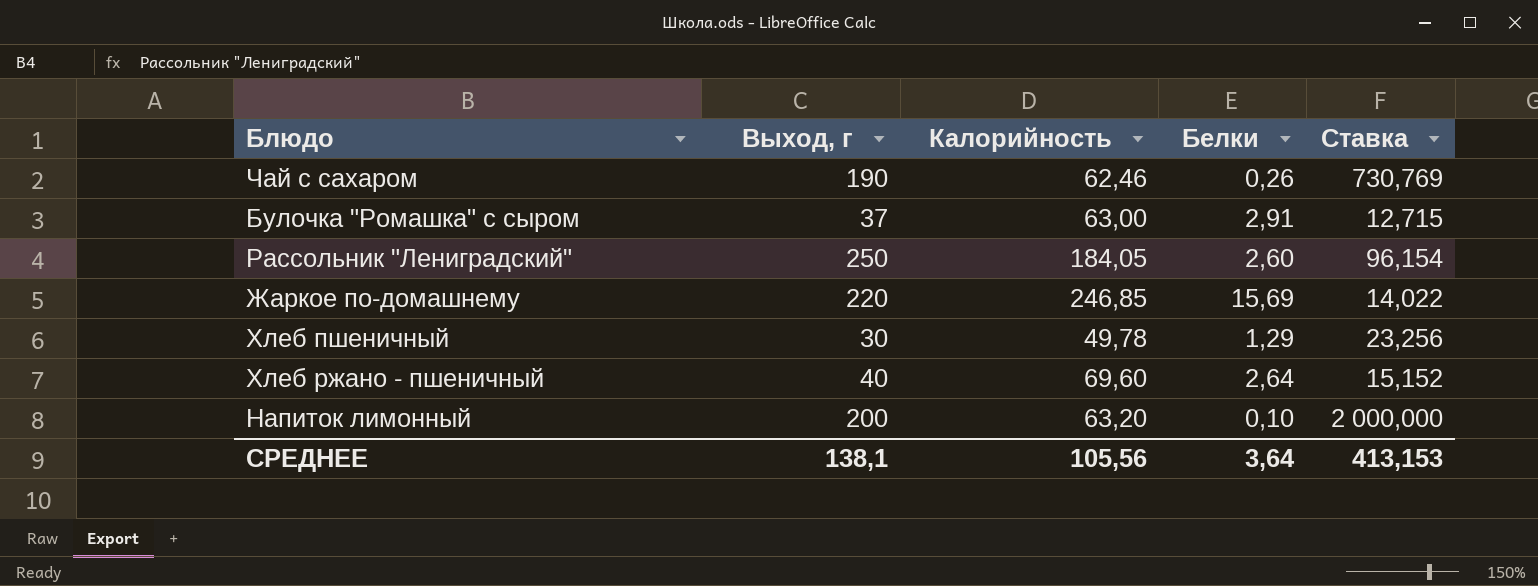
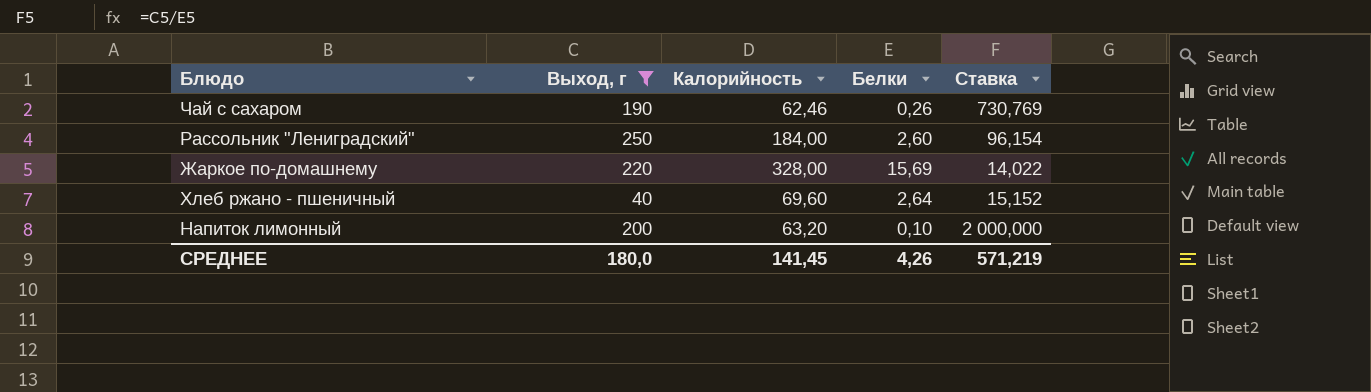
filter: none -> Выход, г >= 40
Рассольник "Лениградский" | Калорийность: 184,05 -> 184,00
Жаркое по-домашнему | Калорийность: 246,85 -> 328,00
СРЕДНЕЕ | Выход, г: 138,1 -> 180,0
СРЕДНЕЕ | Калорийность: 105,56 -> 141,45
СРЕДНЕЕ | Белки: 3,64 -> 4,26
СРЕДНЕЕ | Ставка: 413,153 -> 571,219

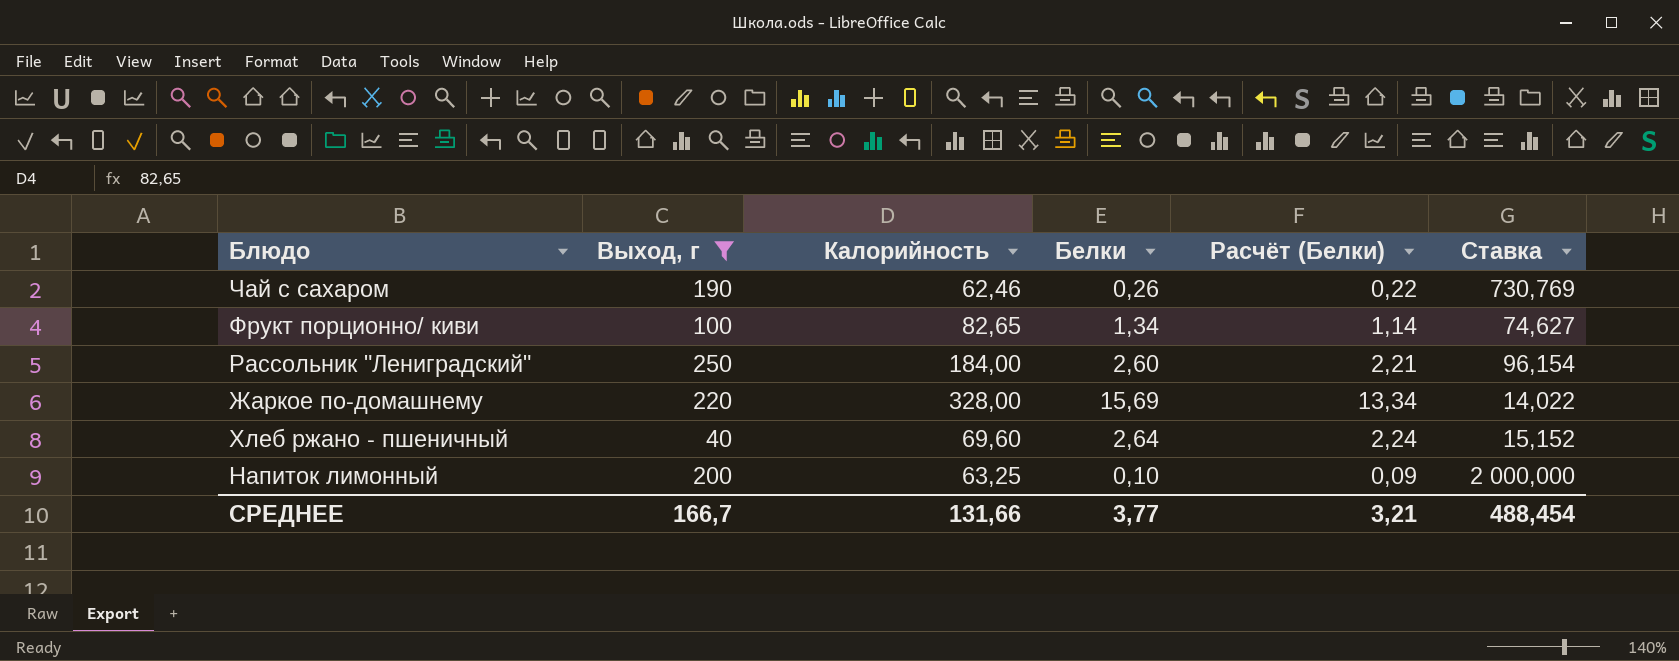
column Расчёт (Белки) | formula: none -> [Белки] * 0,85
row Фрукт порционно/ киви: none -> 100 | 82,65 | 1,34 | 1,14 | 74,627
Напиток лимонный | Калорийность: 63,20 -> 63,25
СРЕДНЕЕ | Выход, г: 180,0 -> 166,7
СРЕДНЕЕ | Калорийность: 141,45 -> 131,66
СРЕДНЕЕ | Белки: 4,26 -> 3,77
СРЕДНЕЕ | Ставка: 571,219 -> 488,454

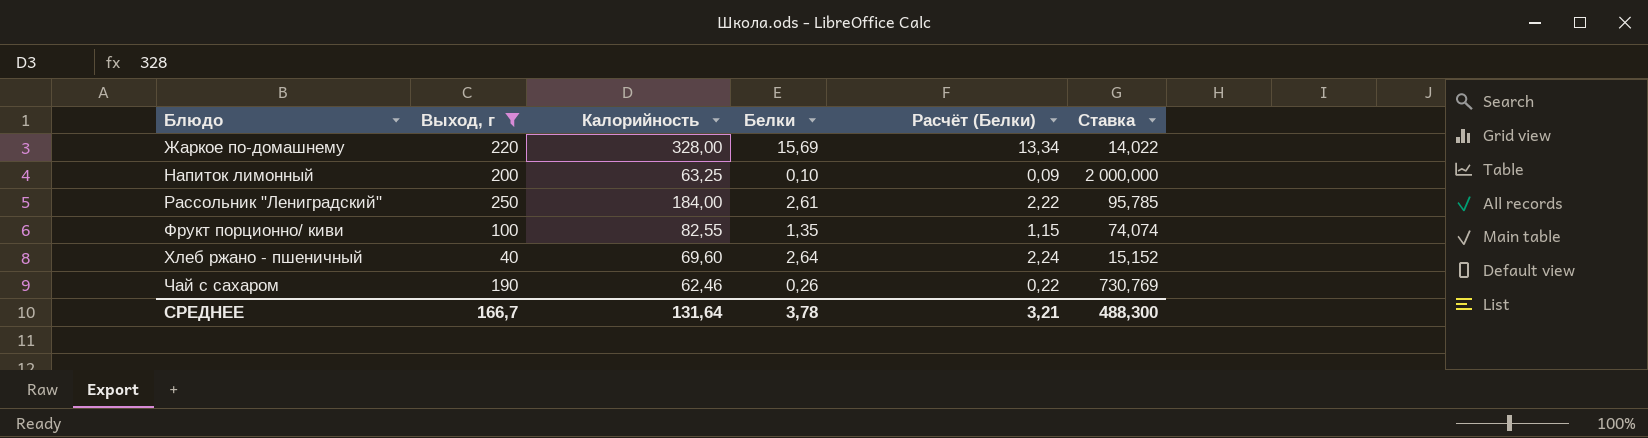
row order: none -> Блюдо ascending
Рассольник "Лениградский" | Белки: 2,60 -> 2,61
Рассольник "Лениградский" | Расчёт (Белки): 2,21 -> 2,22
Рассольник "Лениградский" | Ставка: 96,154 -> 95,785
Фрукт порционно/ киви | Калорийность: 82,65 -> 82,55
Фрукт порционно/ киви | Белки: 1,34 -> 1,35
Фрукт порционно/ киви | Расчёт (Белки): 1,14 -> 1,15
Фрукт порционно/ киви | Ставка: 74,627 -> 74,074
СРЕДНЕЕ | Калорийность: 131,66 -> 131,64
СРЕДНЕЕ | Белки: 3,77 -> 3,78
СРЕДНЕЕ | Ставка: 488,454 -> 488,300

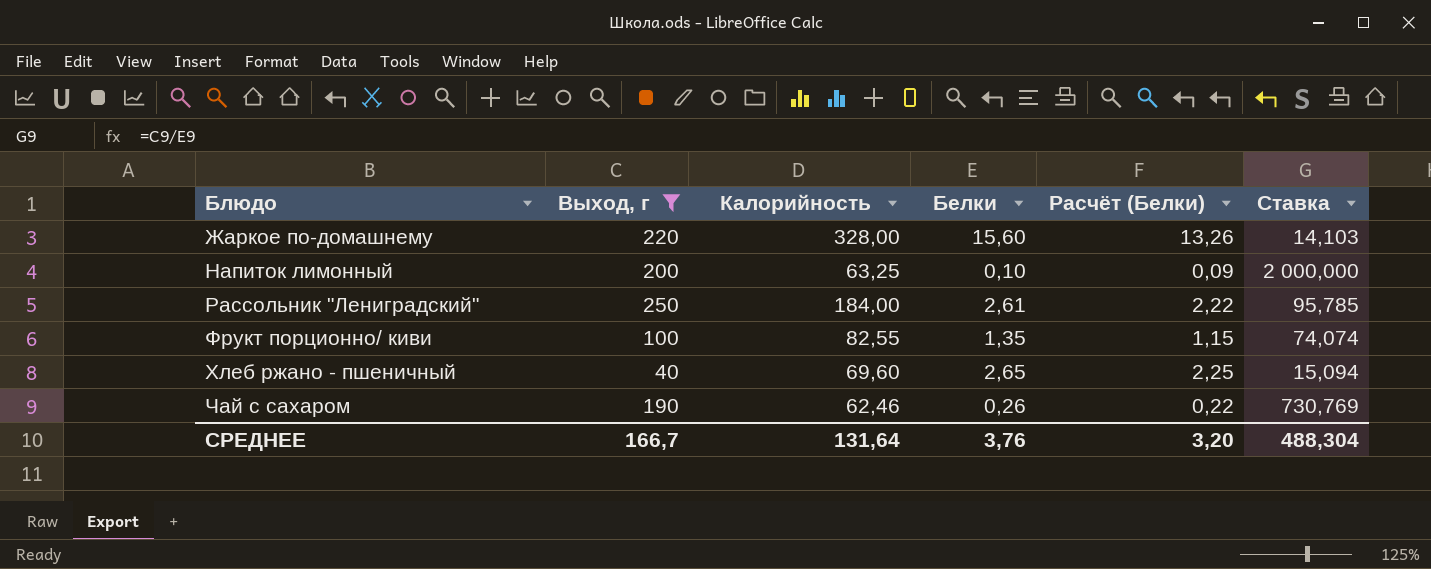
Жаркое по-домашнему | Белки: 15,69 -> 15,60
Жаркое по-домашнему | Расчёт (Белки): 13,34 -> 13,26
Жаркое по-домашнему | Ставка: 14,022 -> 14,103
Хлеб ржано - пшеничный | Белки: 2,64 -> 2,65
Хлеб ржано - пшеничный | Расчёт (Белки): 2,24 -> 2,25
Хлеб ржано - пшеничный | Ставка: 15,152 -> 15,094
СРЕДНЕЕ | Белки: 3,78 -> 3,76
СРЕДНЕЕ | Расчёт (Белки): 3,21 -> 3,20
СРЕДНЕЕ | Ставка: 488,300 -> 488,304

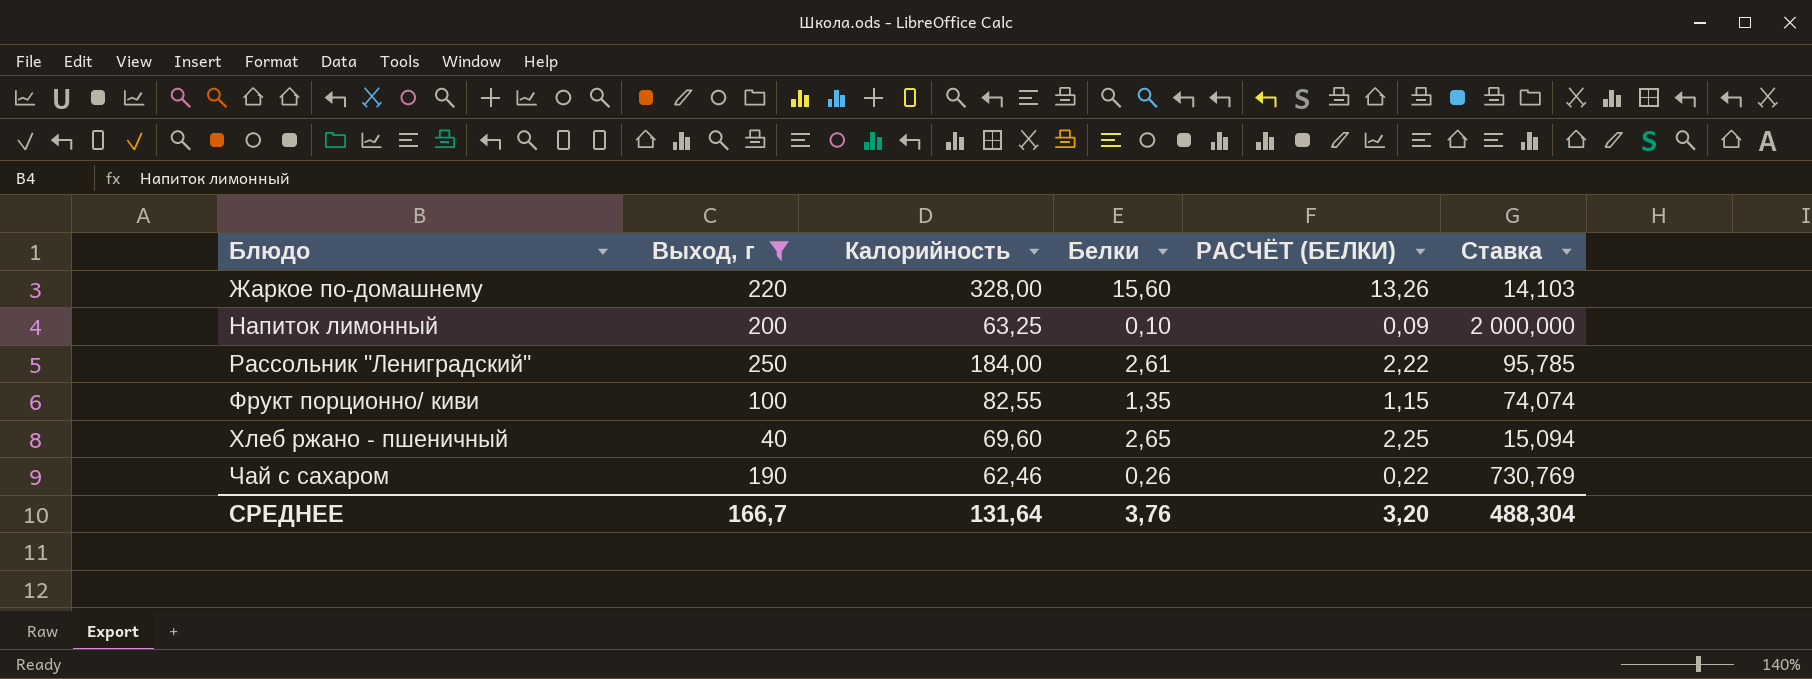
column name: Расчёт (Белки) -> РАСЧЁТ (БЕЛКИ)

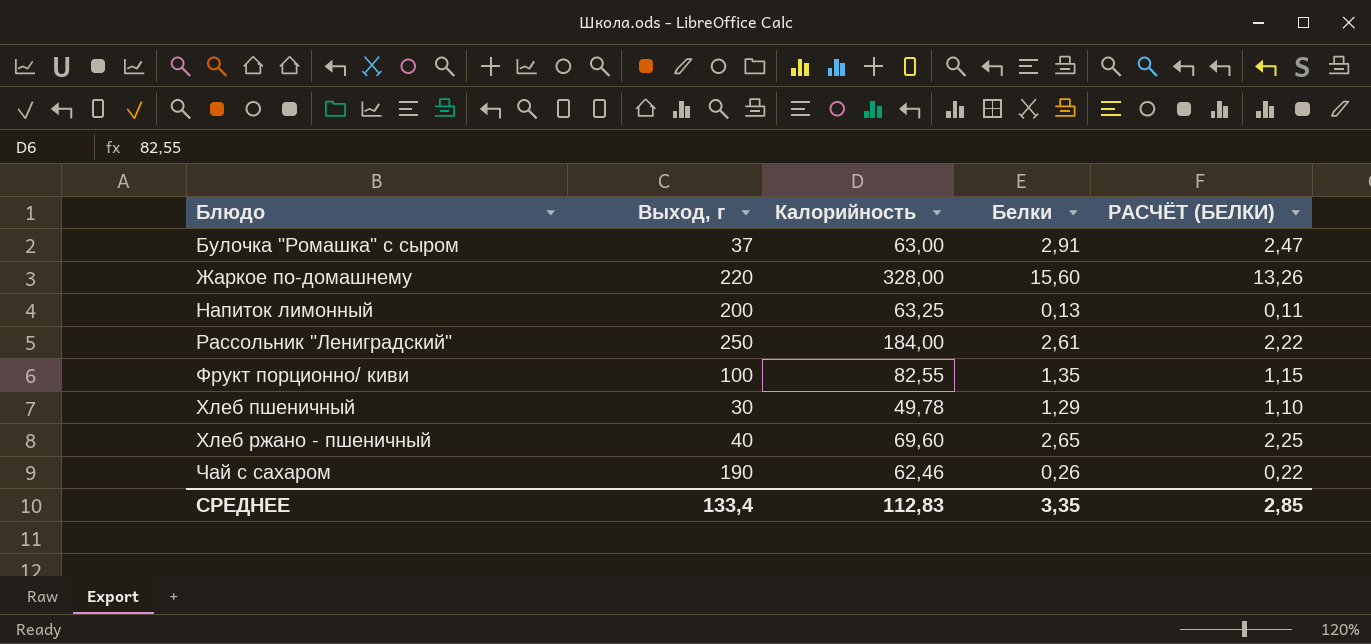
filter: Выход, г >= 40 -> none
column Ставка | formula: [Выход, г] / [Белки] -> none
Напиток лимонный | Белки: 0,10 -> 0,13
Напиток лимонный | РАСЧЁТ (БЕЛКИ): 0,09 -> 0,11
СРЕДНЕЕ | Выход, г: 166,7 -> 133,4
СРЕДНЕЕ | Калорийность: 131,64 -> 112,83
СРЕДНЕЕ | Белки: 3,76 -> 3,35
СРЕДНЕЕ | РАСЧЁТ (БЕЛКИ): 3,20 -> 2,85

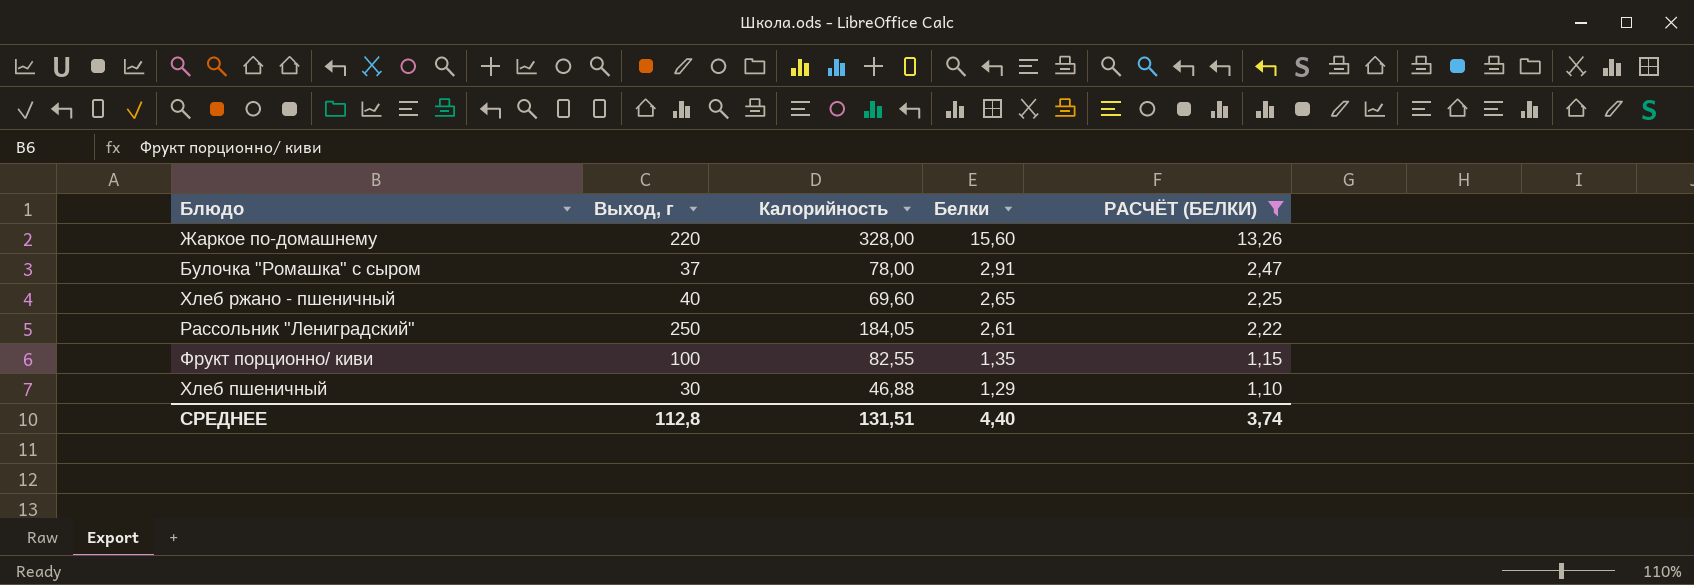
filter: none -> РАСЧЁТ (БЕЛКИ) >= 1,10
row order: Блюдо ascending -> Белки descending
Булочка "Ромашка" с сыром | Калорийность: 63,00 -> 78,00
Рассольник "Лениградский" | Калорийность: 184,00 -> 184,05
Хлеб пшеничный | Калорийность: 49,78 -> 46,88
СРЕДНЕЕ | Выход, г: 133,4 -> 112,8
СРЕДНЕЕ | Калорийность: 112,83 -> 131,51
СРЕДНЕЕ | Белки: 3,35 -> 4,40
СРЕДНЕЕ | РАСЧЁТ (БЕЛКИ): 2,85 -> 3,74

